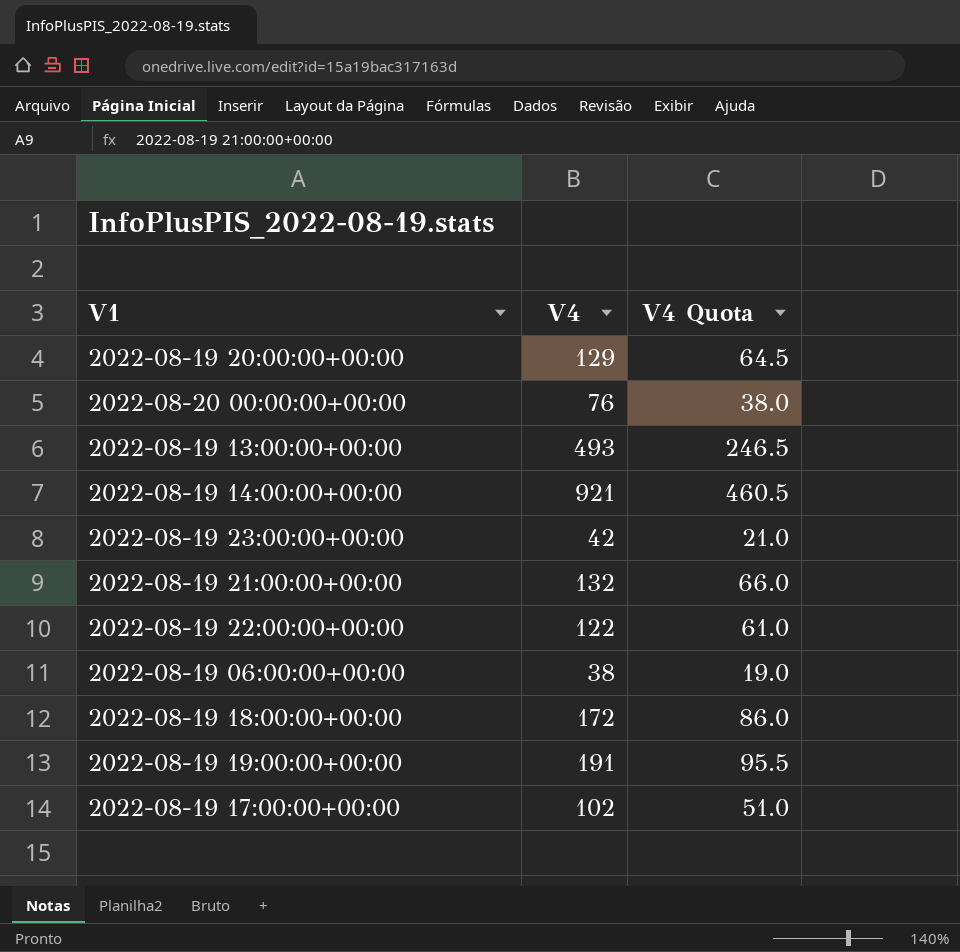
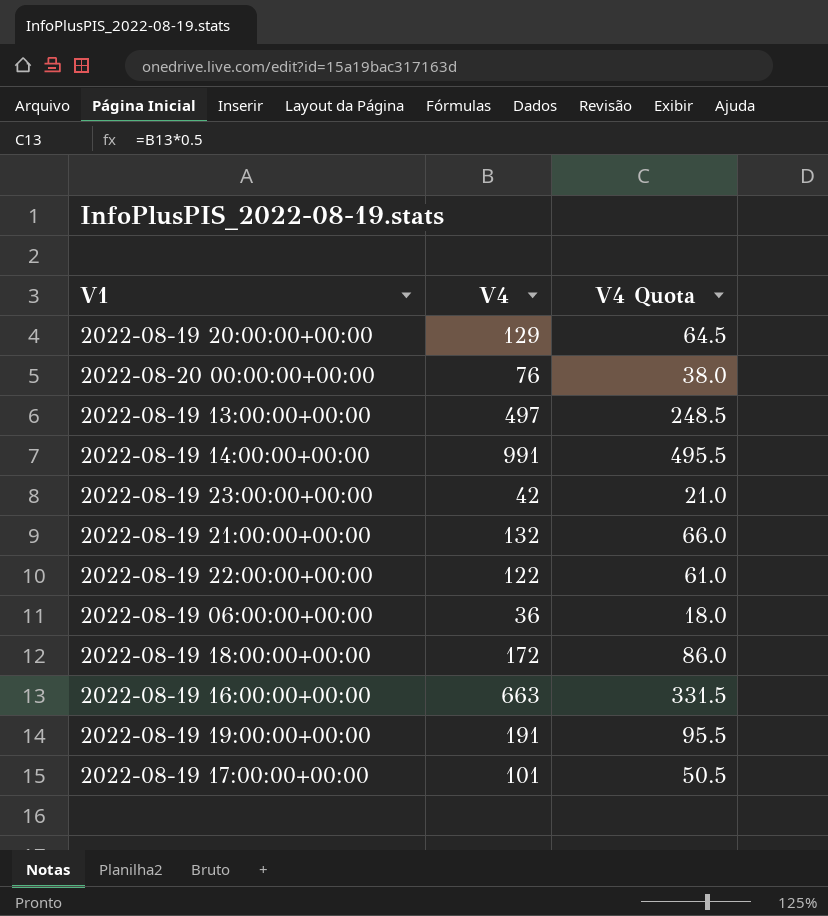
2022-08-19 13:00:00+00:00 | V4: 493 -> 497
2022-08-19 13:00:00+00:00 | V4 Quota: 246.5 -> 248.5
2022-08-19 14:00:00+00:00 | V4: 921 -> 991
2022-08-19 14:00:00+00:00 | V4 Quota: 460.5 -> 495.5
2022-08-19 06:00:00+00:00 | V4: 38 -> 36
2022-08-19 06:00:00+00:00 | V4 Quota: 19.0 -> 18.0
row 2022-08-19 16:00:00+00:00: none -> 663 | 331.5
2022-08-19 17:00:00+00:00 | V4: 102 -> 101
2022-08-19 17:00:00+00:00 | V4 Quota: 51.0 -> 50.5

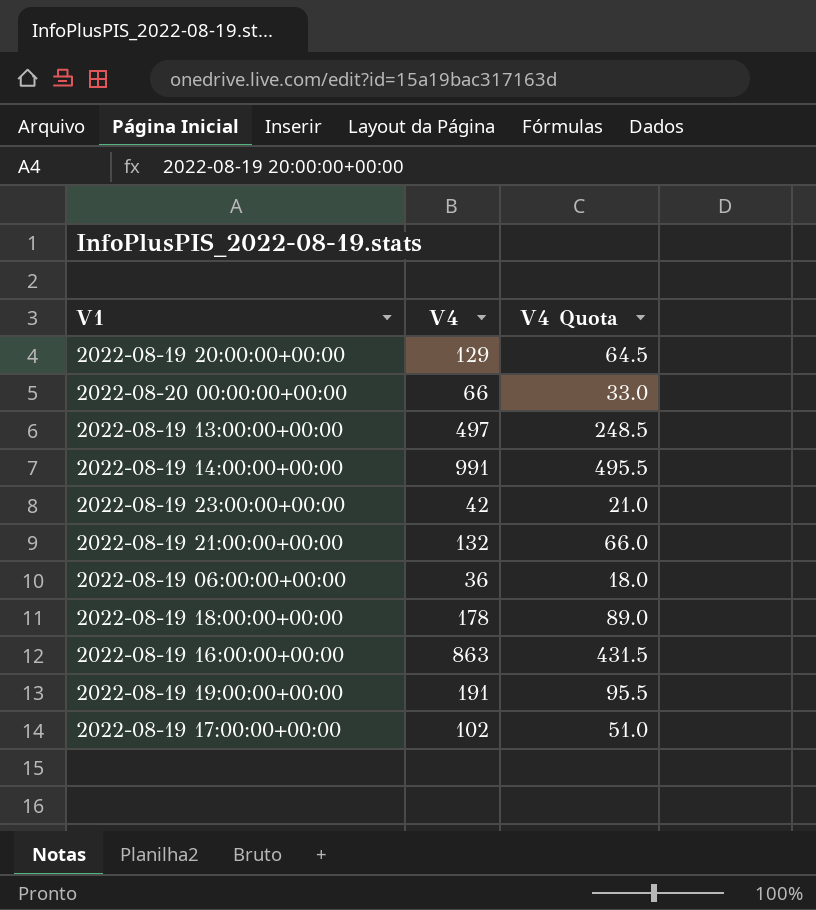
row 2022-08-19 22:00:00+00:00: 122 | 61.0 -> none
2022-08-20 00:00:00+00:00 | V4: 76 -> 66
2022-08-20 00:00:00+00:00 | V4 Quota: 38.0 -> 33.0
2022-08-19 18:00:00+00:00 | V4: 172 -> 178
2022-08-19 18:00:00+00:00 | V4 Quota: 86.0 -> 89.0
2022-08-19 16:00:00+00:00 | V4: 663 -> 863
2022-08-19 16:00:00+00:00 | V4 Quota: 331.5 -> 431.5
2022-08-19 17:00:00+00:00 | V4: 101 -> 102
2022-08-19 17:00:00+00:00 | V4 Quota: 50.5 -> 51.0

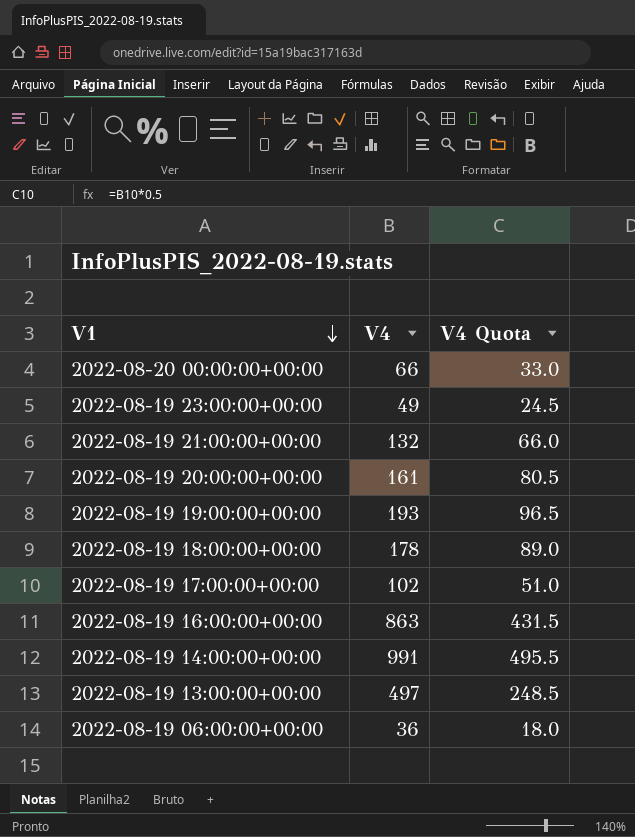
row order: none -> V1 descending
2022-08-19 23:00:00+00:00 | V4: 42 -> 49
2022-08-19 23:00:00+00:00 | V4 Quota: 21.0 -> 24.5
2022-08-19 20:00:00+00:00 | V4: 129 -> 161
2022-08-19 20:00:00+00:00 | V4 Quota: 64.5 -> 80.5
2022-08-19 19:00:00+00:00 | V4: 191 -> 193
2022-08-19 19:00:00+00:00 | V4 Quota: 95.5 -> 96.5

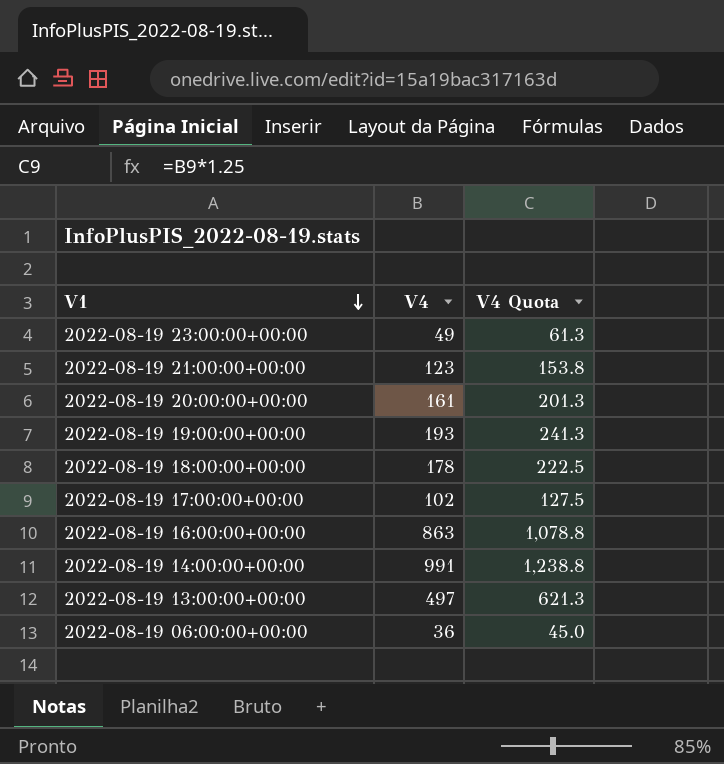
column V4 Quota | formula: [V4] * 0.5 -> [V4] * 1.25
row 2022-08-20 00:00:00+00:00: 66 | 33.0 -> none
2022-08-19 21:00:00+00:00 | V4: 132 -> 123

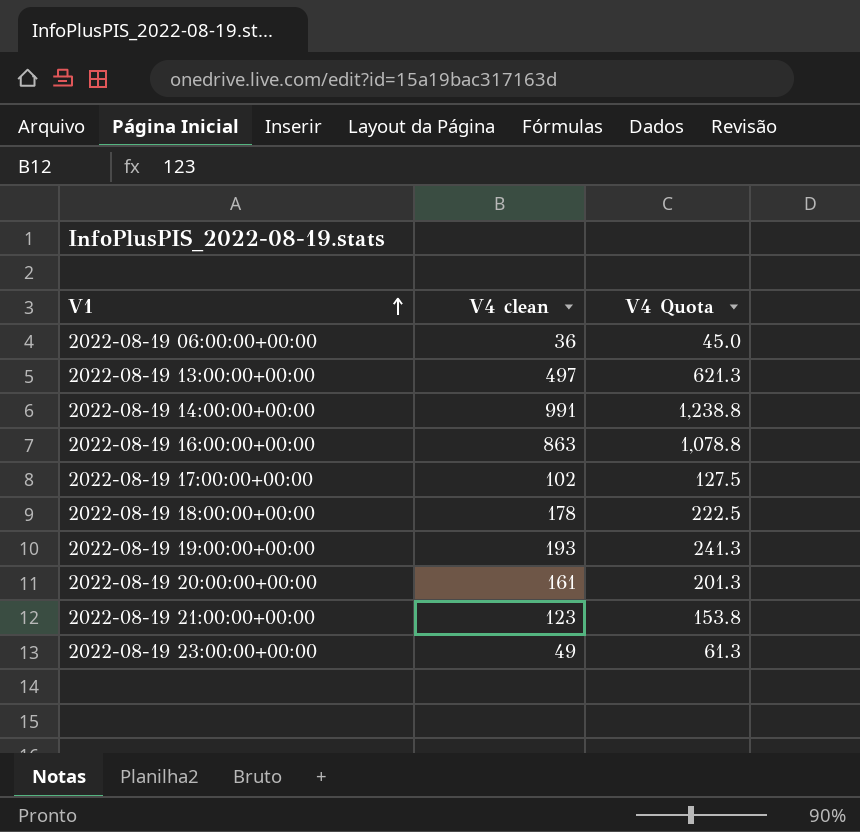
row order: V1 descending -> V1 ascending
column name: V4 -> V4 clean

